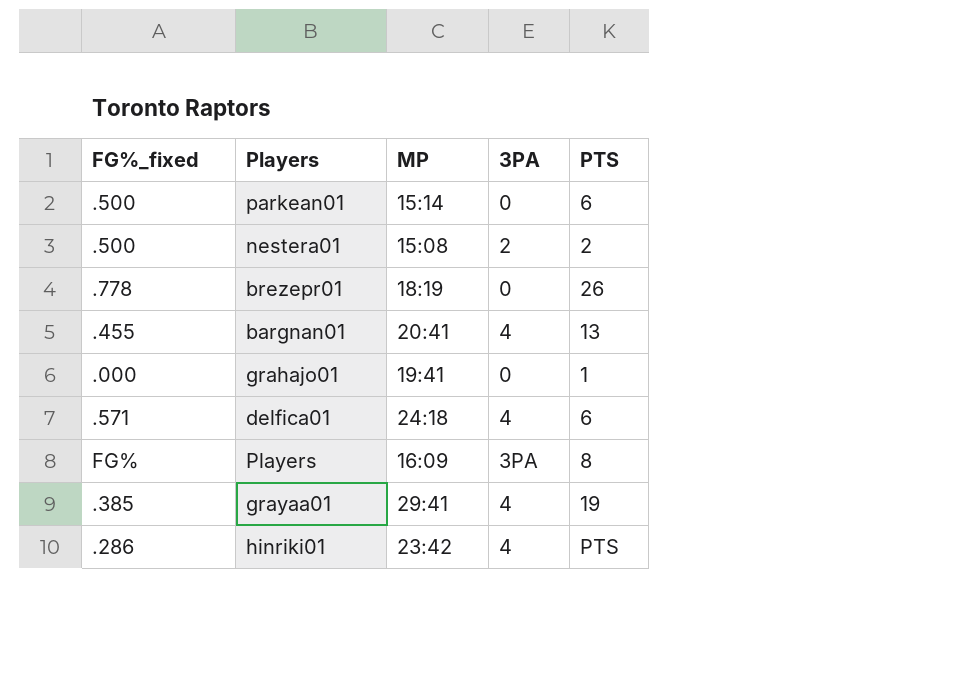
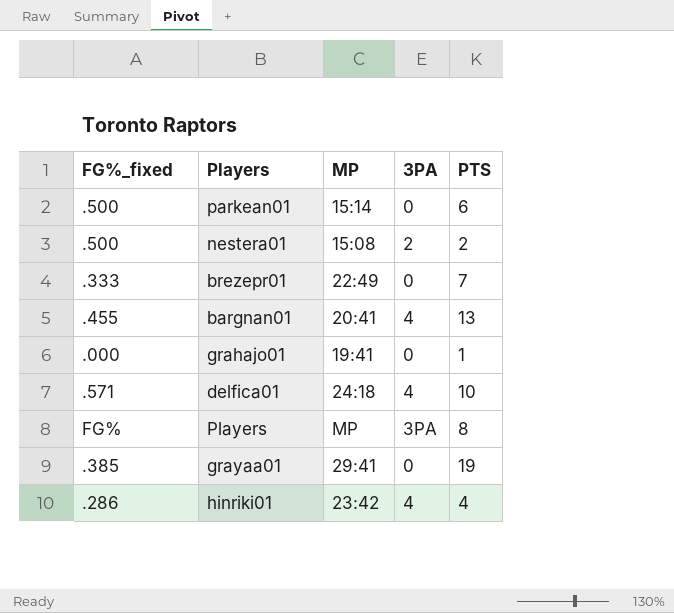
brezepr01 | FG%_fixed: .778 -> .333
brezepr01 | MP: 18:19 -> 22:49
brezepr01 | PTS: 26 -> 7
delfica01 | PTS: 6 -> 10
Players | MP: 16:09 -> MP
grayaa01 | 3PA: 4 -> 0
hinriki01 | PTS: PTS -> 4

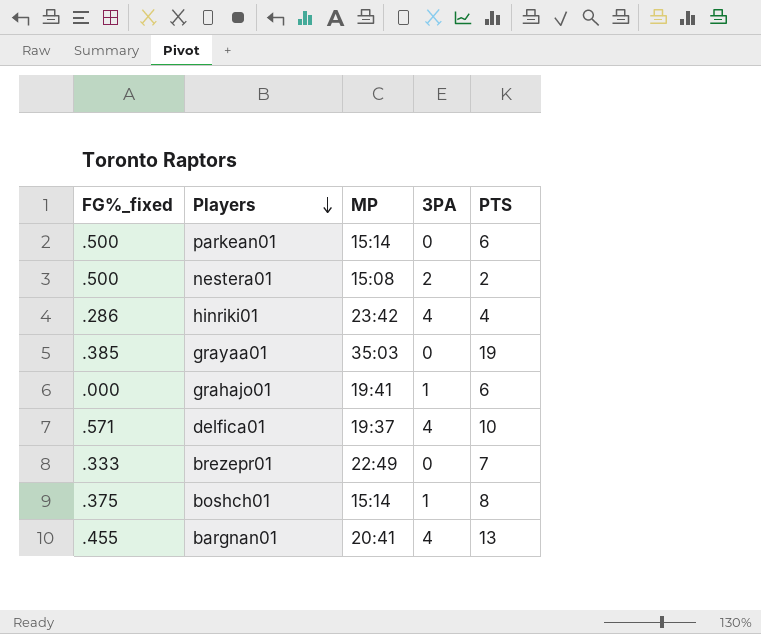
row order: none -> Players descending
row Players: FG% | MP | 3PA | 8 -> none
grayaa01 | MP: 29:41 -> 35:03
grahajo01 | 3PA: 0 -> 1
grahajo01 | PTS: 1 -> 6
delfica01 | MP: 24:18 -> 19:37
row boshch01: none -> .375 | 15:14 | 1 | 8

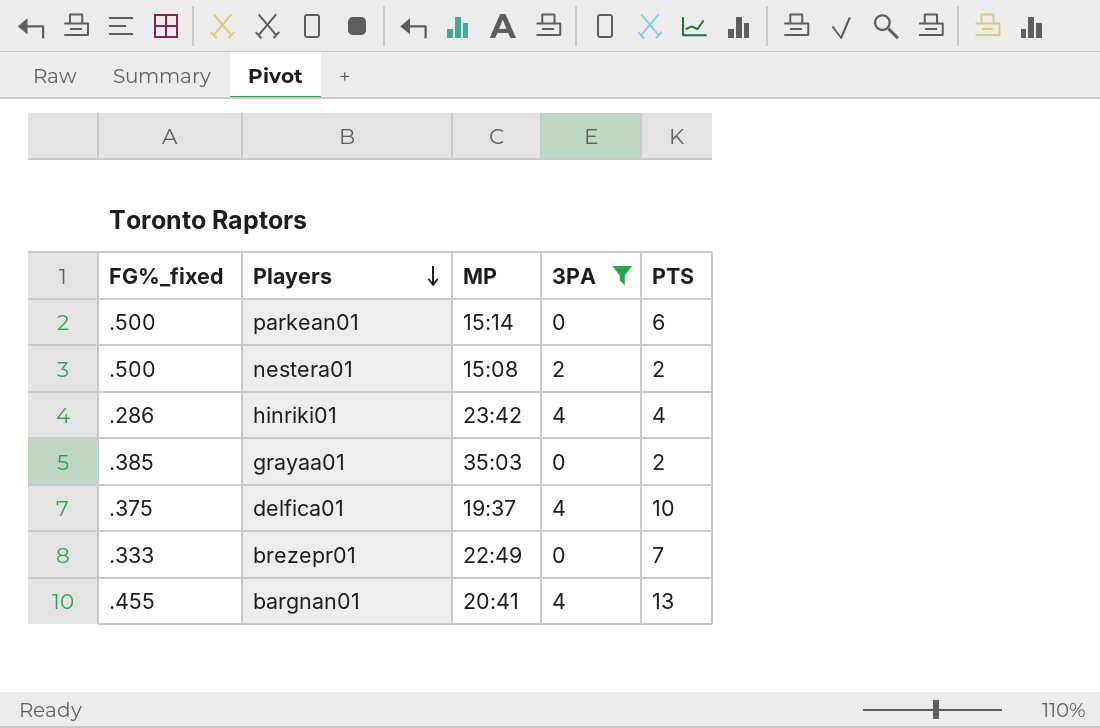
filter: none -> 3PA != 1
grayaa01 | PTS: 19 -> 2
delfica01 | FG%_fixed: .571 -> .375

